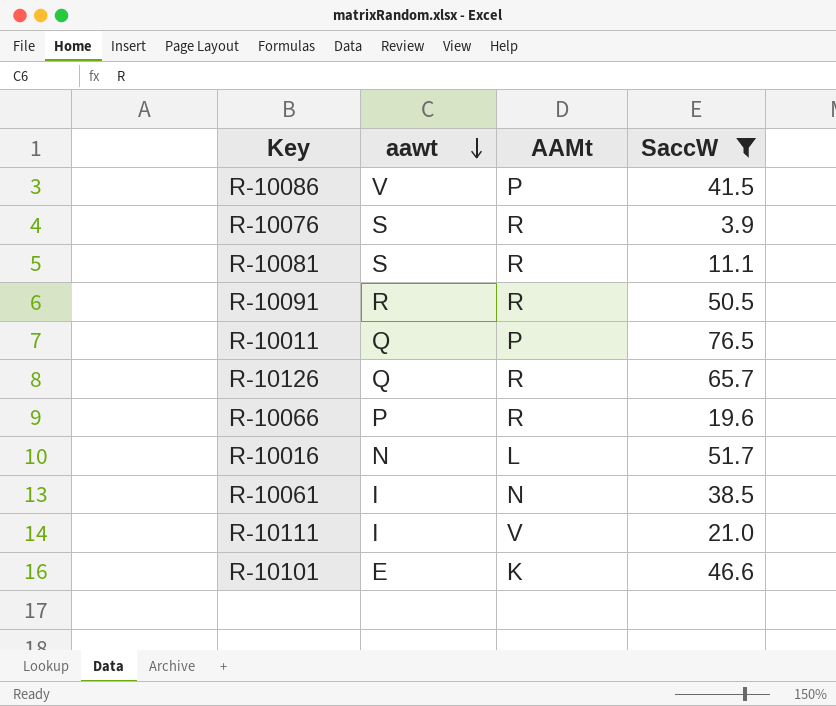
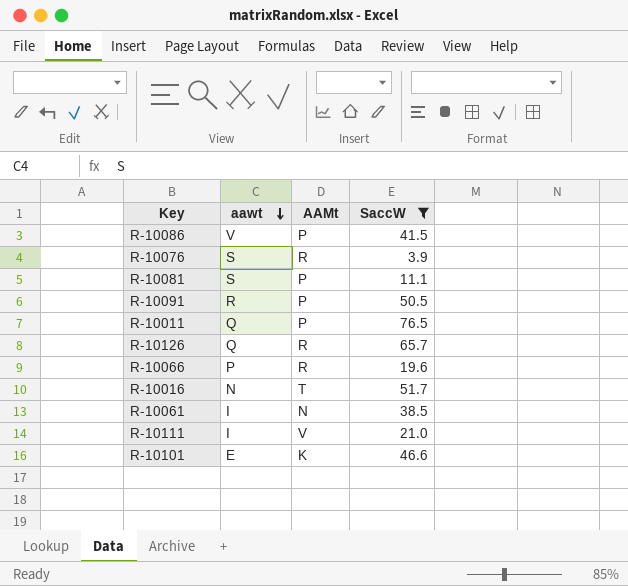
R-10081 | AAMt: R -> P
R-10091 | AAMt: R -> P
R-10016 | AAMt: L -> T

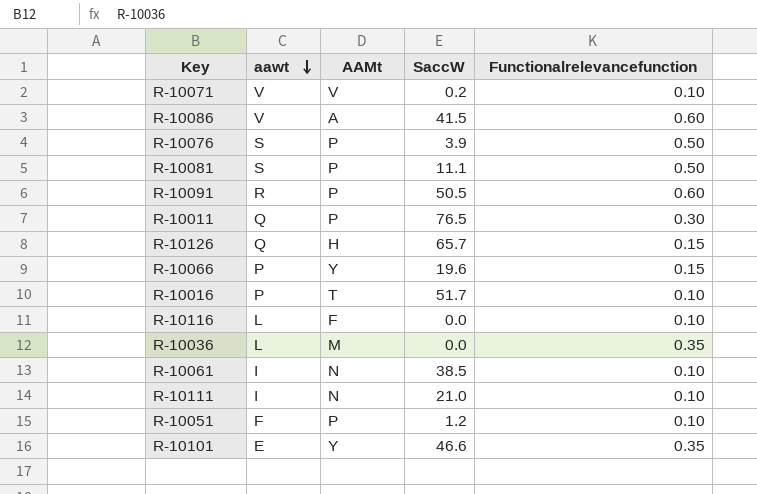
filter: SaccW >= 3.9 -> none
column Functionalrelevancefunction | position: none -> 5
R-10086 | AAMt: P -> A
R-10076 | AAMt: R -> P
R-10126 | AAMt: R -> H
R-10066 | AAMt: R -> Y
R-10016 | aawt: N -> P
R-10111 | AAMt: V -> N
R-10101 | AAMt: K -> Y

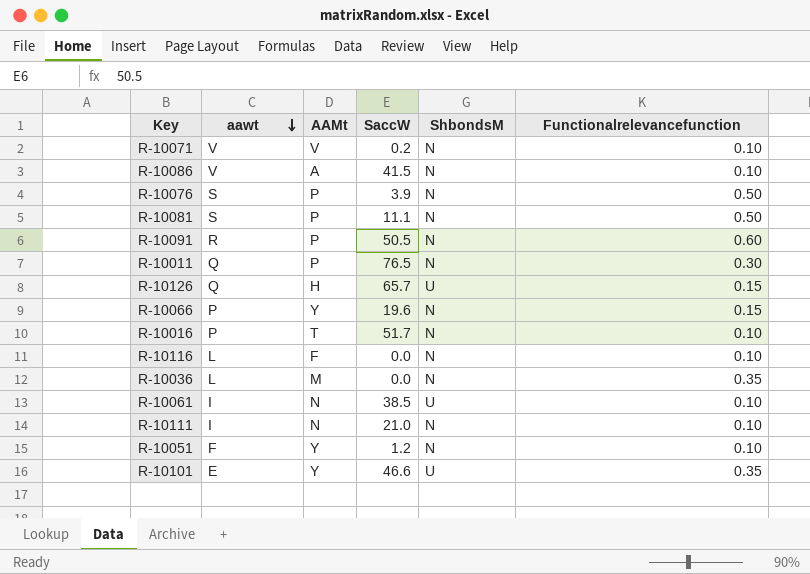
column ShbondsM | position: none -> 5
R-10086 | Functionalrelevancefunction: 0.60 -> 0.10
R-10051 | AAMt: P -> Y

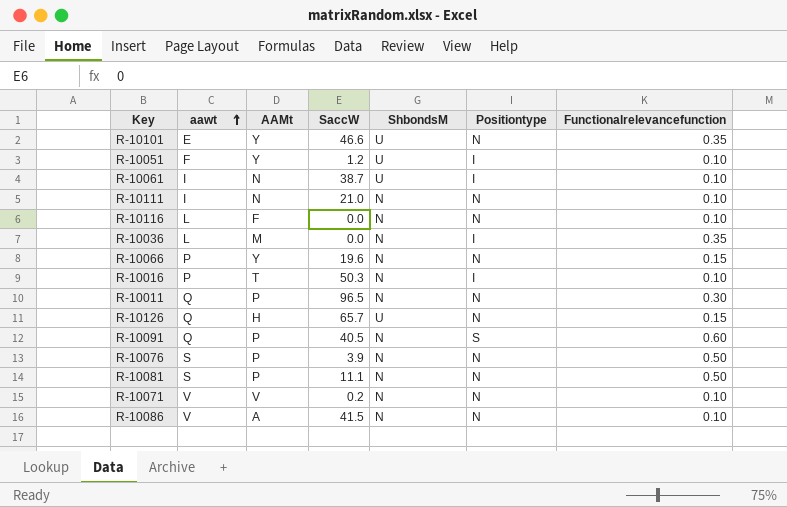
row order: aawt descending -> aawt ascending
column Positiontype | position: none -> 6
R-10051 | ShbondsM: N -> U
R-10061 | SaccW: 38.5 -> 38.7
R-10016 | SaccW: 51.7 -> 50.3
R-10011 | SaccW: 76.5 -> 96.5
R-10091 | aawt: R -> Q
R-10091 | SaccW: 50.5 -> 40.5

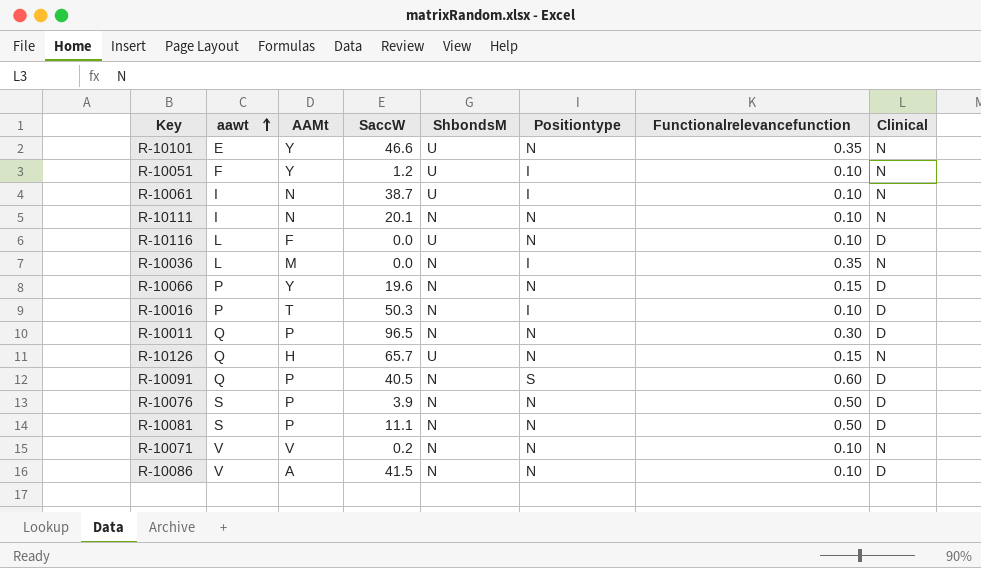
column Clinical | position: none -> 8
R-10111 | SaccW: 21.0 -> 20.1
R-10116 | ShbondsM: N -> U

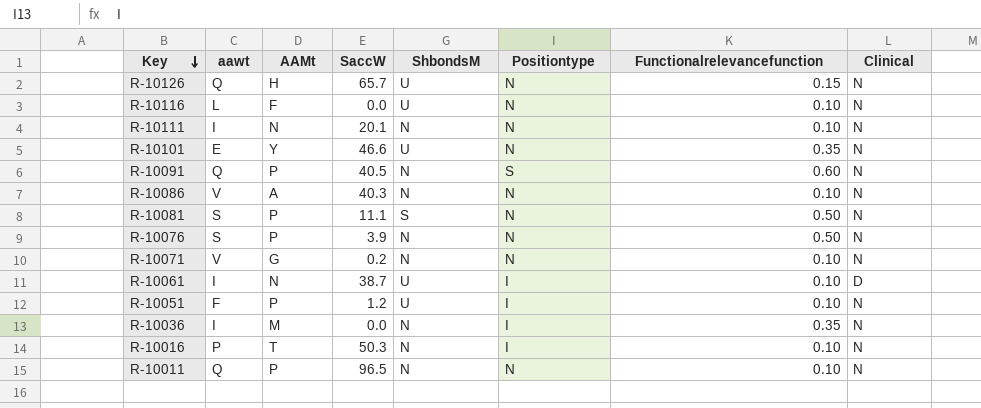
row order: aawt ascending -> Key descending
row R-10066: P | Y | 19.6 | N | N | 0.15 | D -> none
R-10116 | Clinical: D -> N
R-10091 | Clinical: D -> N
R-10086 | SaccW: 41.5 -> 40.3
R-10086 | Clinical: D -> N
R-10081 | ShbondsM: N -> S
R-10081 | Clinical: D -> N
R-10076 | Clinical: D -> N
R-10071 | AAMt: V -> G
R-10061 | Clinical: N -> D
R-10051 | AAMt: Y -> P
R-10036 | aawt: L -> I
R-10016 | Clinical: D -> N
R-10011 | Functionalrelevancefunction: 0.30 -> 0.10
R-10011 | Clinical: D -> N

